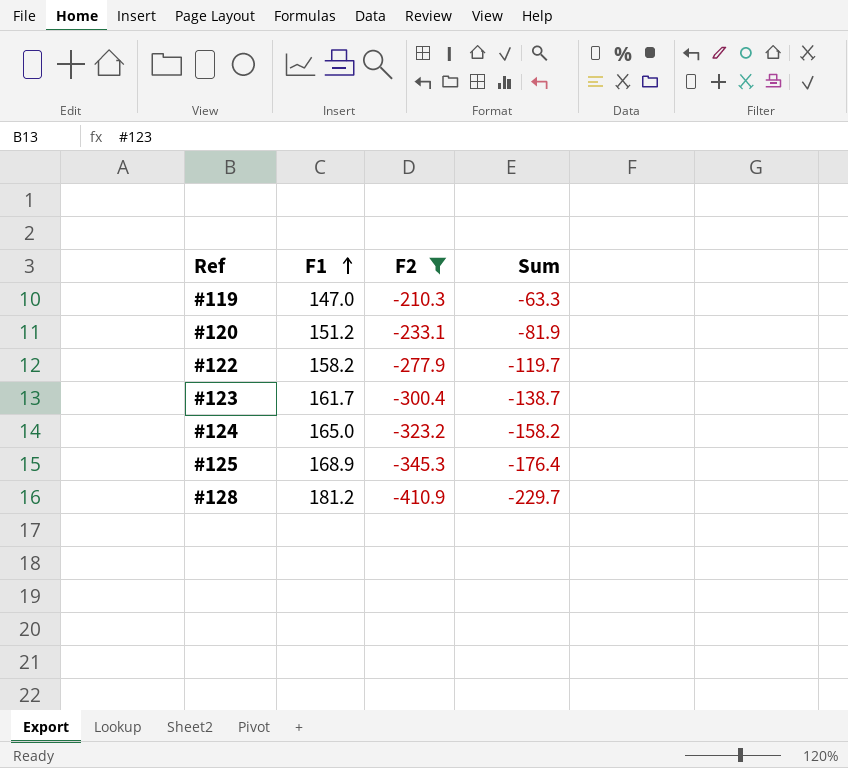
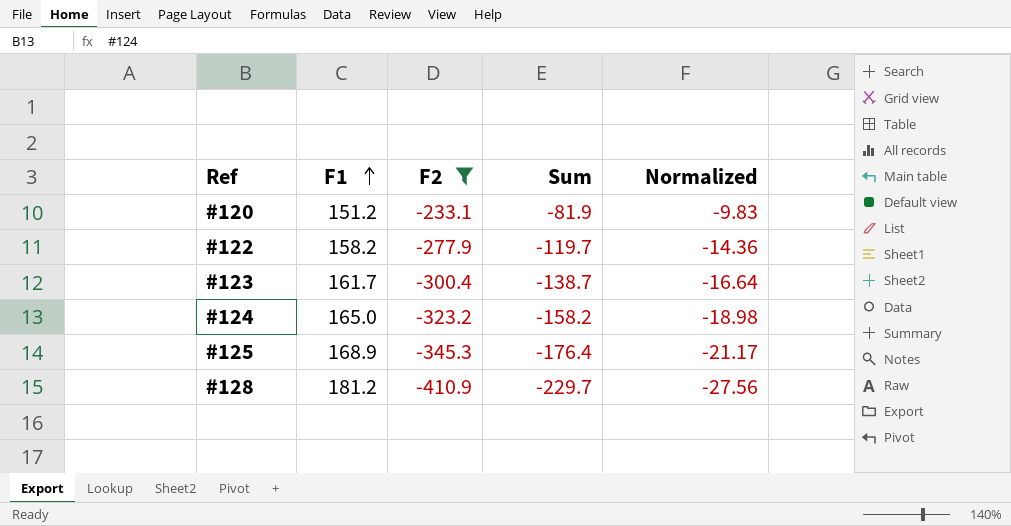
column Normalized | formula: none -> [Sum] * 0.12
row #119: 147.0 | -210.3 | -63.3 -> none

